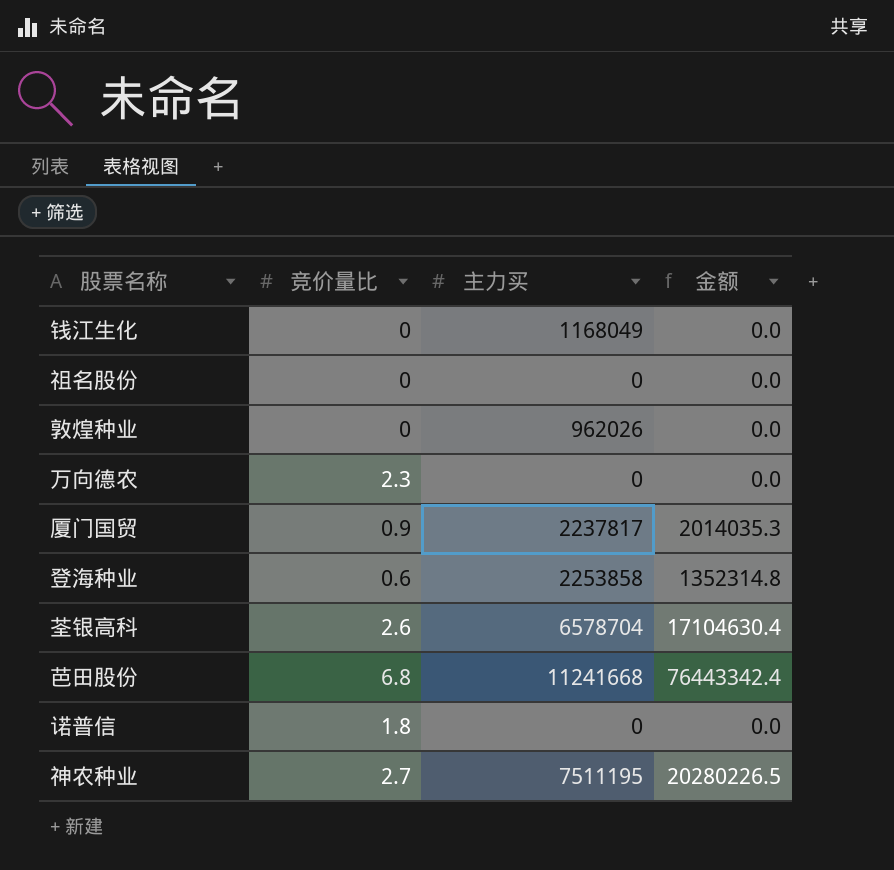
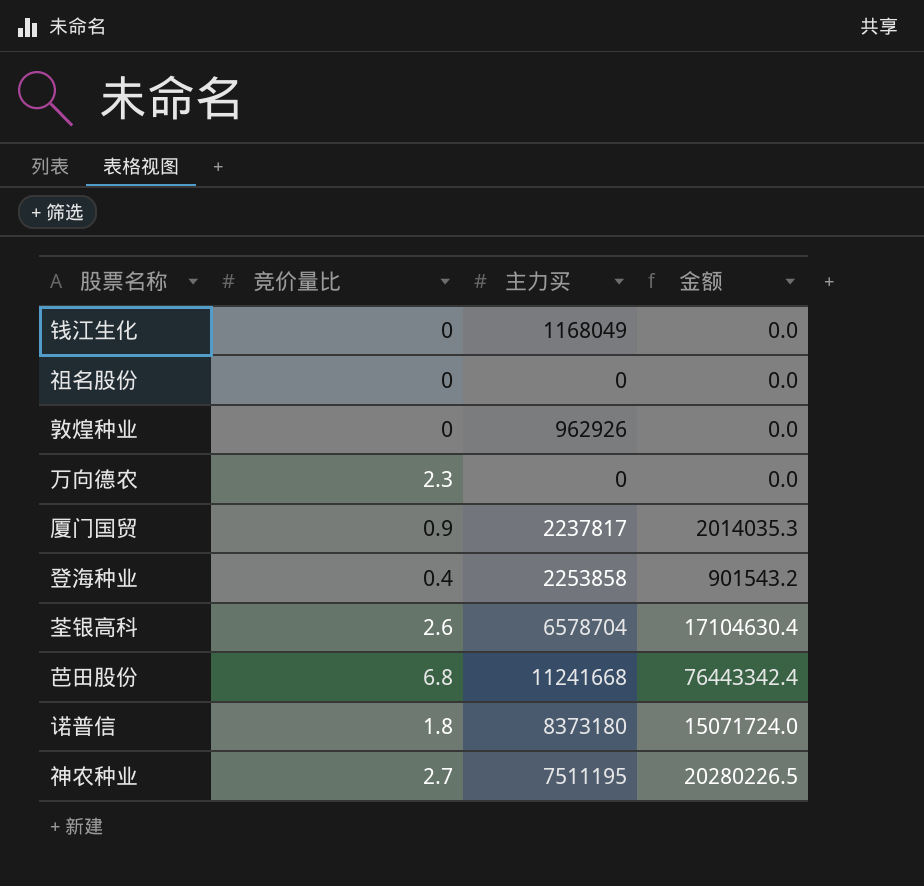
敦煌种业 | 主力买: 962026 -> 962926
登海种业 | 竞价量比: 0.6 -> 0.4
登海种业 | 金额: 1352314.8 -> 901543.2
诺普信 | 主力买: 0 -> 8373180
诺普信 | 金额: 0.0 -> 15071724.0

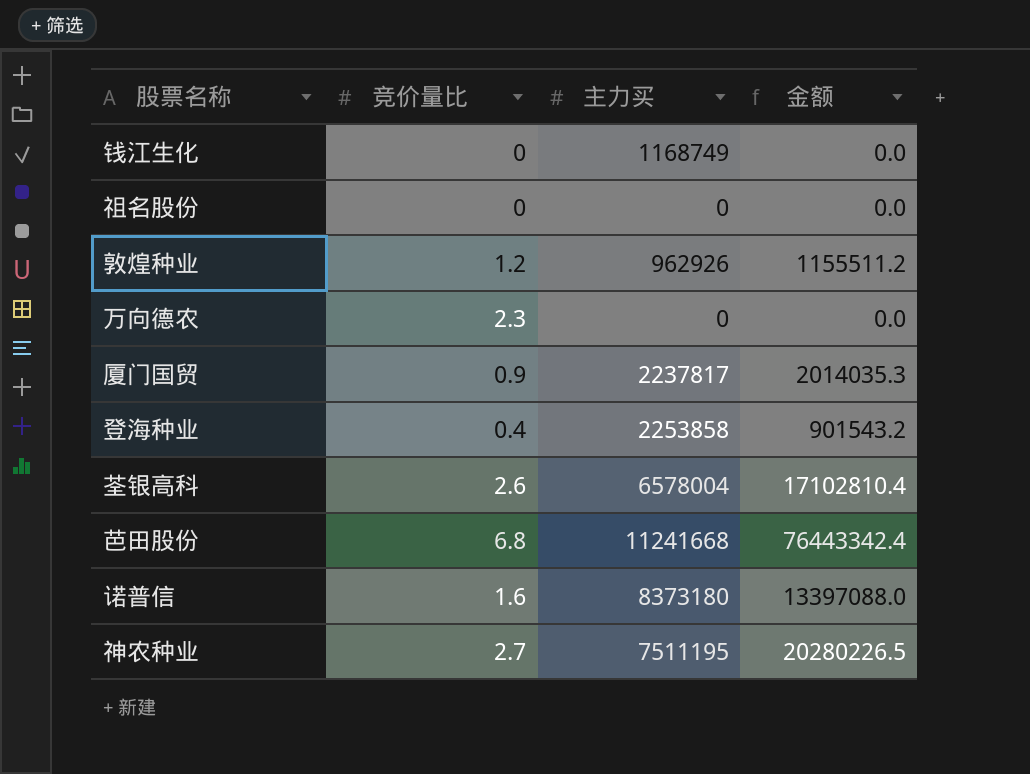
钱江生化 | 主力买: 1168049 -> 1168749
敦煌种业 | 竞价量比: 0 -> 1.2
敦煌种业 | 金额: 0.0 -> 1155511.2
荃银高科 | 主力买: 6578704 -> 6578004
荃银高科 | 金额: 17104630.4 -> 17102810.4
诺普信 | 竞价量比: 1.8 -> 1.6
诺普信 | 金额: 15071724.0 -> 13397088.0

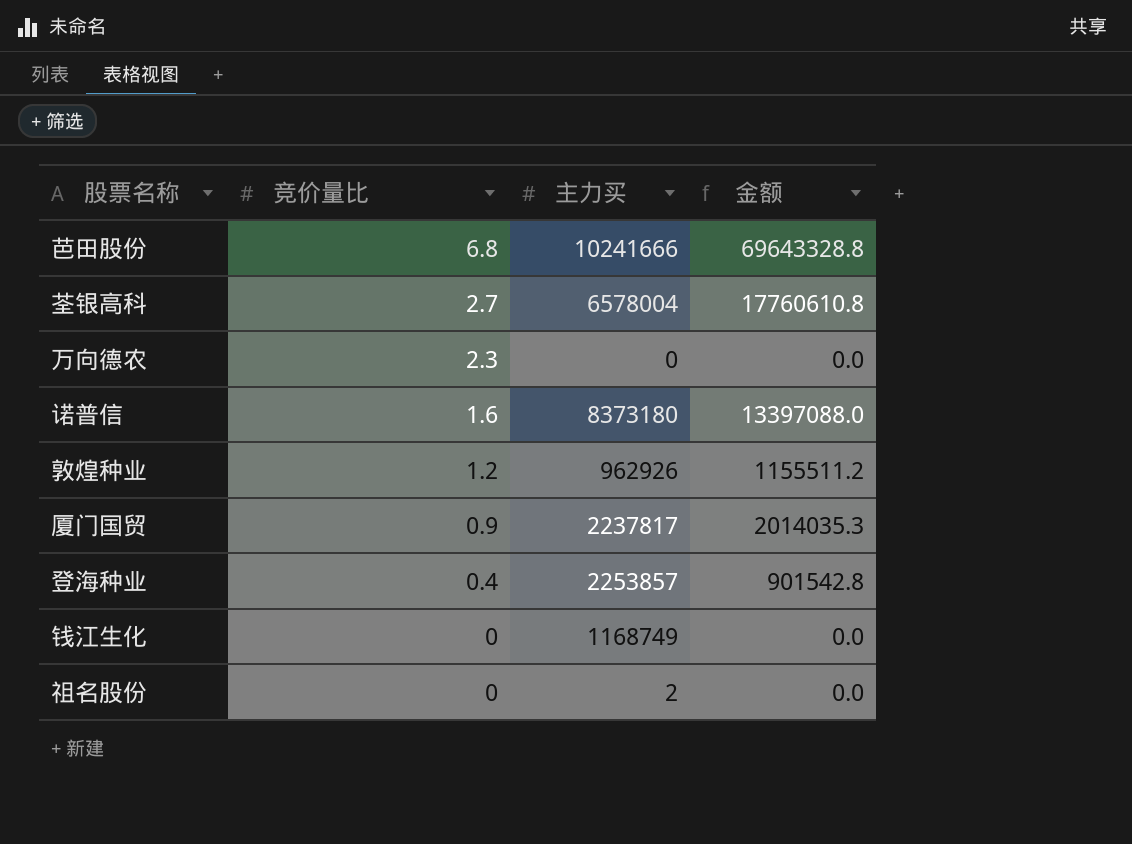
row order: none -> 竞价量比 descending
row 神农种业: 2.7 | 7511195 | 20280226.5 -> none
芭田股份 | 主力买: 11241668 -> 10241666
芭田股份 | 金额: 76443342.4 -> 69643328.8
荃银高科 | 竞价量比: 2.6 -> 2.7
荃银高科 | 金额: 17102810.4 -> 17760610.8
登海种业 | 主力买: 2253858 -> 2253857
登海种业 | 金额: 901543.2 -> 901542.8
祖名股份 | 主力买: 0 -> 2

